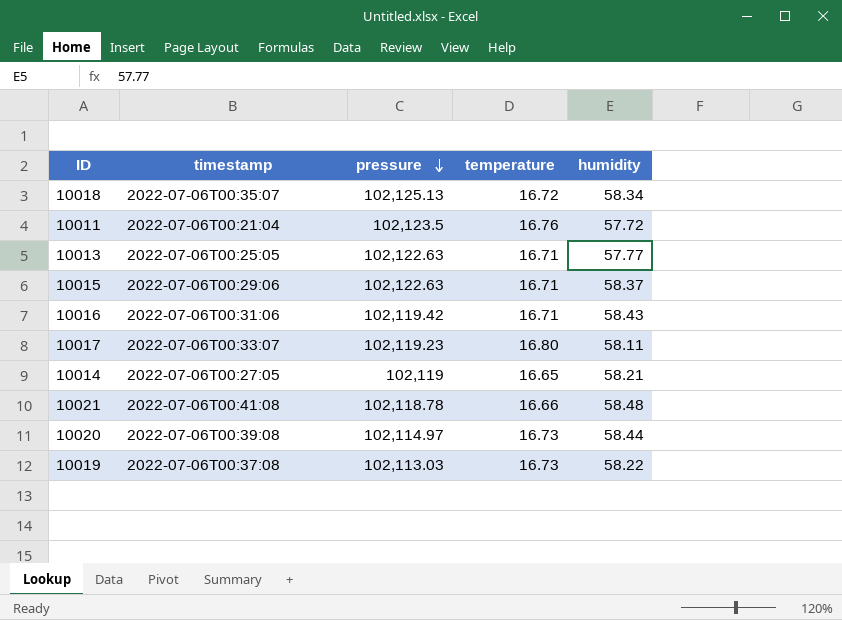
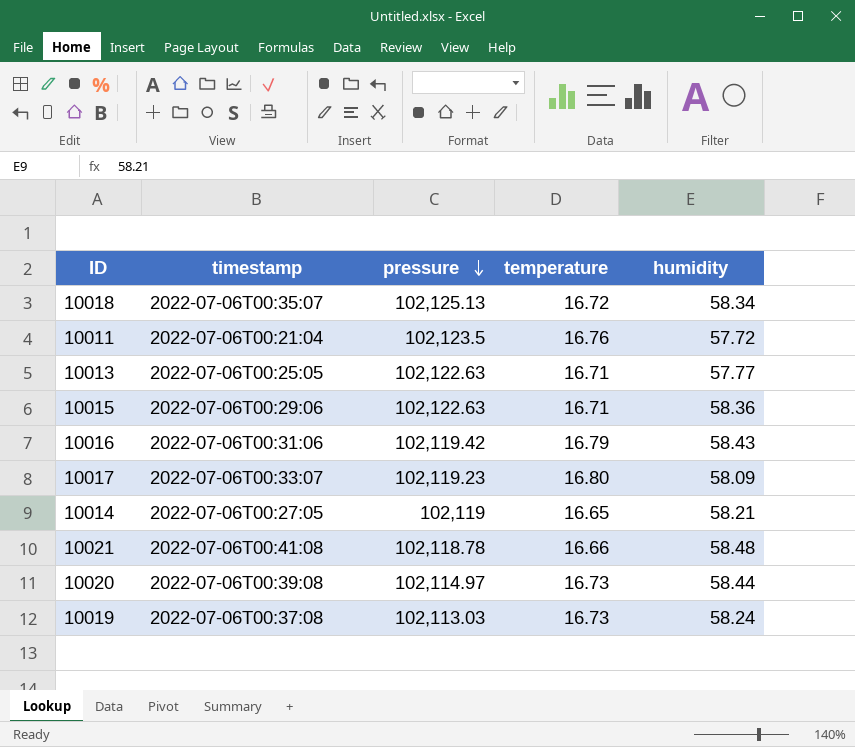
10015 | humidity: 58.37 -> 58.36
10016 | temperature: 16.71 -> 16.79
10017 | humidity: 58.11 -> 58.09
10019 | humidity: 58.22 -> 58.24

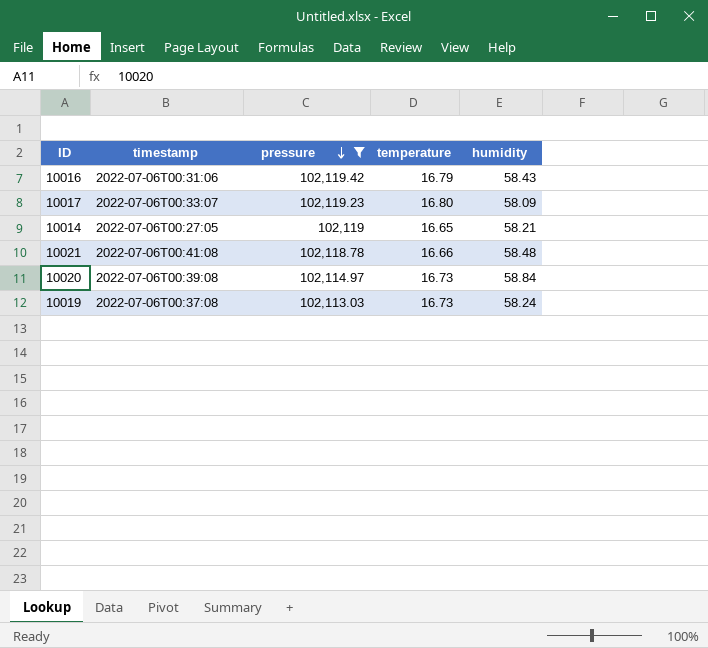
filter: none -> pressure <= 102,119.42
10020 | humidity: 58.44 -> 58.84

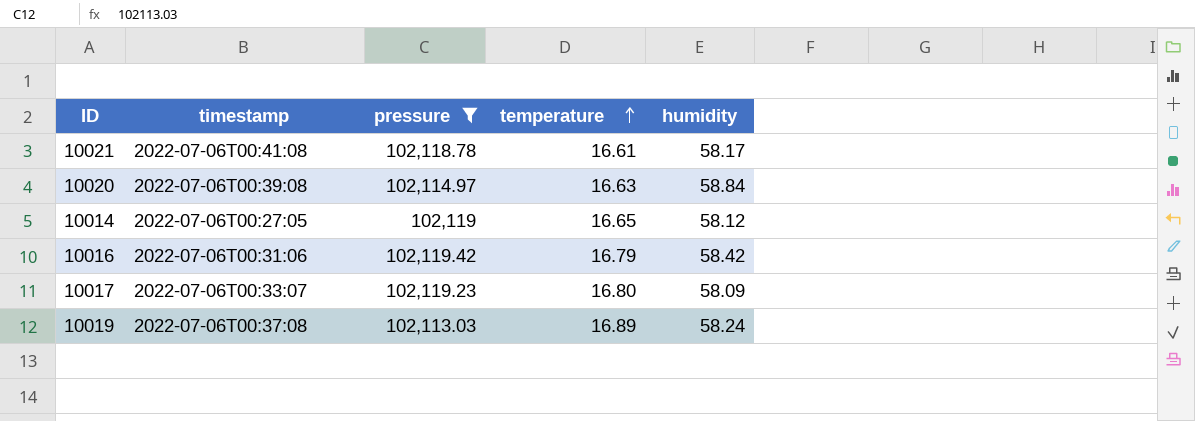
row order: pressure descending -> temperature ascending
10021 | temperature: 16.66 -> 16.61
10021 | humidity: 58.48 -> 58.17
10020 | temperature: 16.73 -> 16.63
10014 | humidity: 58.21 -> 58.12
10016 | humidity: 58.43 -> 58.42
10019 | temperature: 16.73 -> 16.89

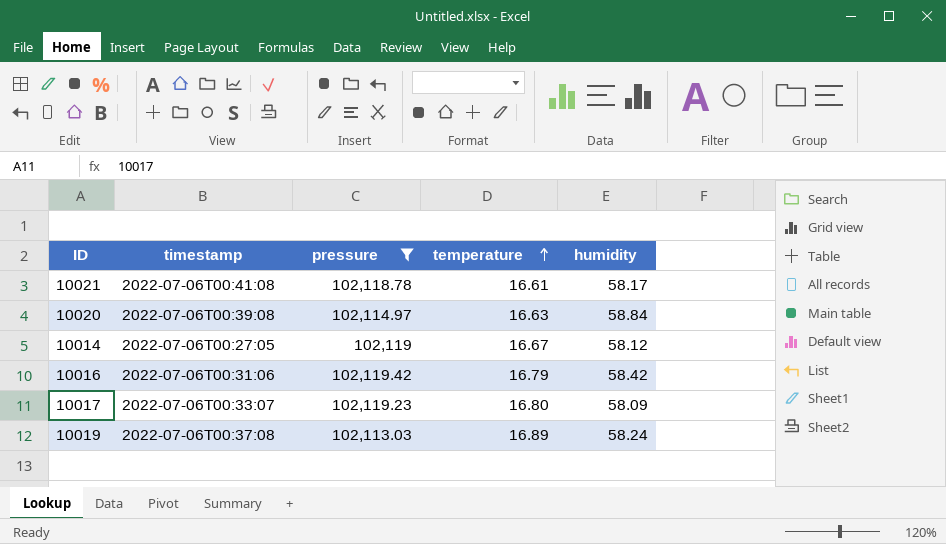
10014 | temperature: 16.65 -> 16.67

